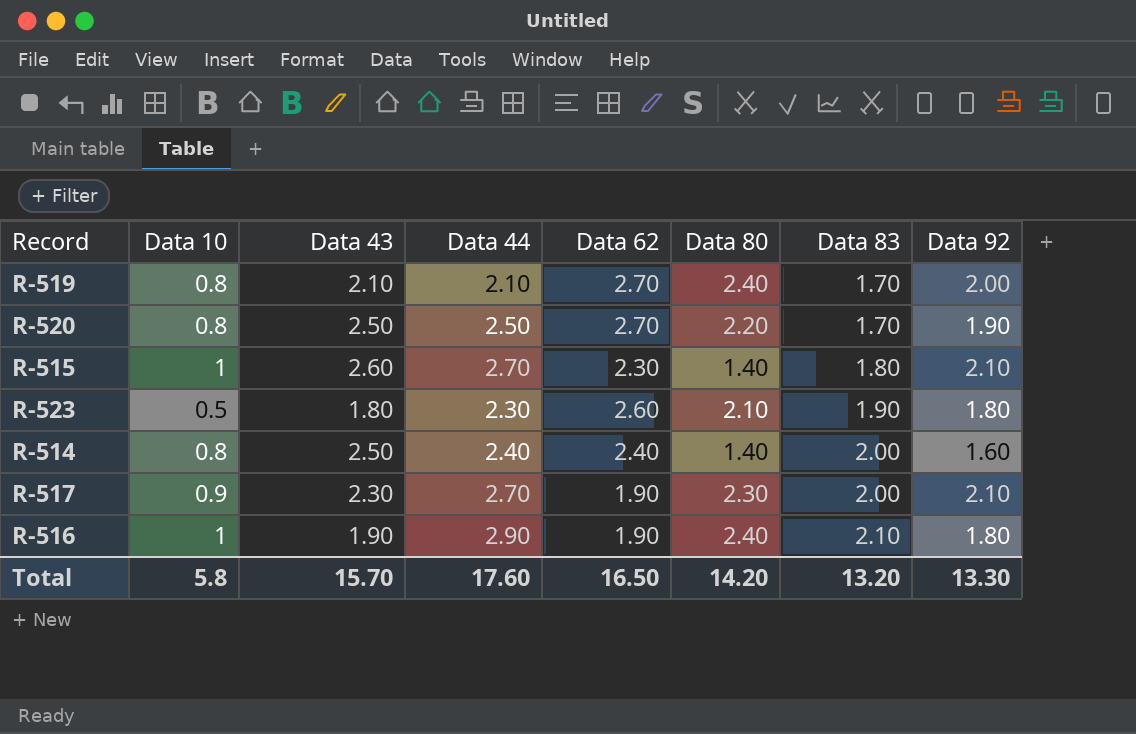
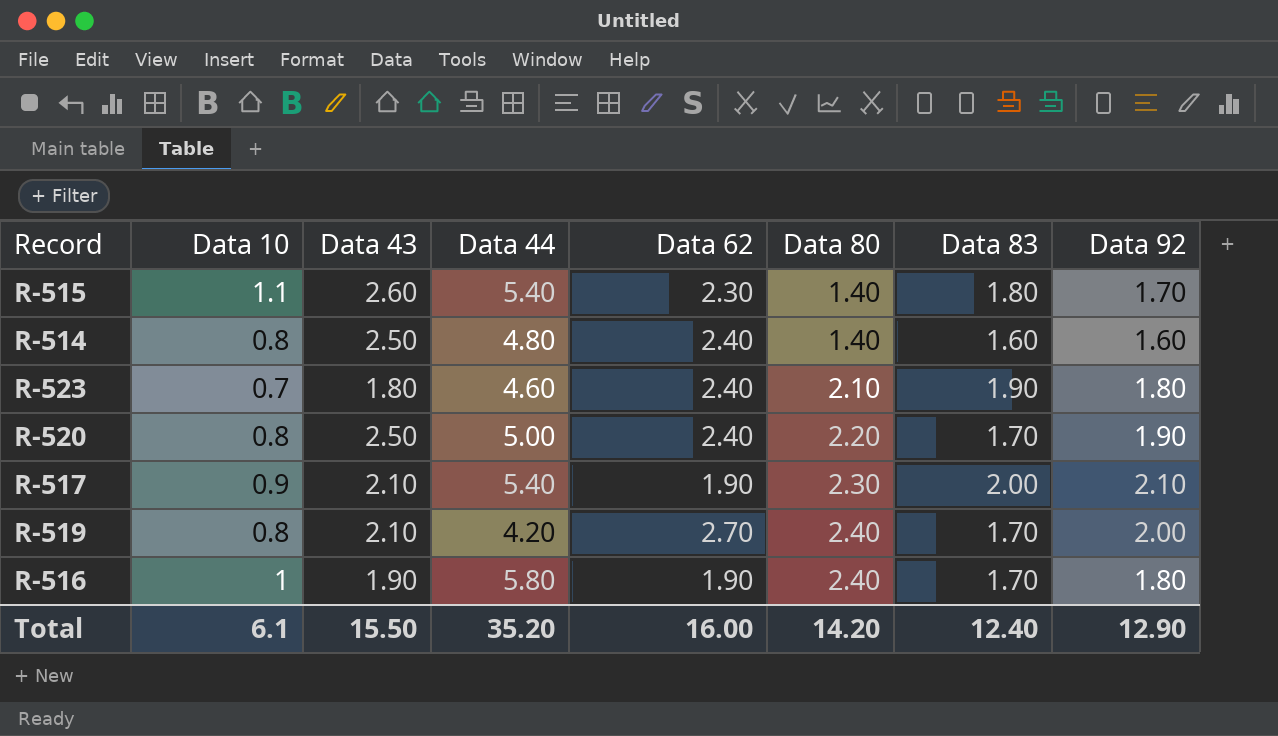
row order: Data 83 ascending -> Data 80 ascending
R-515 | Data 10: 1 -> 1.1
R-515 | Data 44: 2.70 -> 5.40
R-515 | Data 92: 2.10 -> 1.70
R-514 | Data 44: 2.40 -> 4.80
R-514 | Data 83: 2.00 -> 1.60
R-523 | Data 10: 0.5 -> 0.7
R-523 | Data 44: 2.30 -> 4.60
R-523 | Data 62: 2.60 -> 2.40
R-520 | Data 44: 2.50 -> 5.00
R-520 | Data 62: 2.70 -> 2.40
R-517 | Data 43: 2.30 -> 2.10
R-517 | Data 44: 2.70 -> 5.40
R-519 | Data 44: 2.10 -> 4.20
R-516 | Data 44: 2.90 -> 5.80
R-516 | Data 83: 2.10 -> 1.70
Total | Data 10: 5.8 -> 6.1
Total | Data 43: 15.70 -> 15.50
Total | Data 44: 17.60 -> 35.20
Total | Data 62: 16.50 -> 16.00
Total | Data 83: 13.20 -> 12.40
Total | Data 92: 13.30 -> 12.90

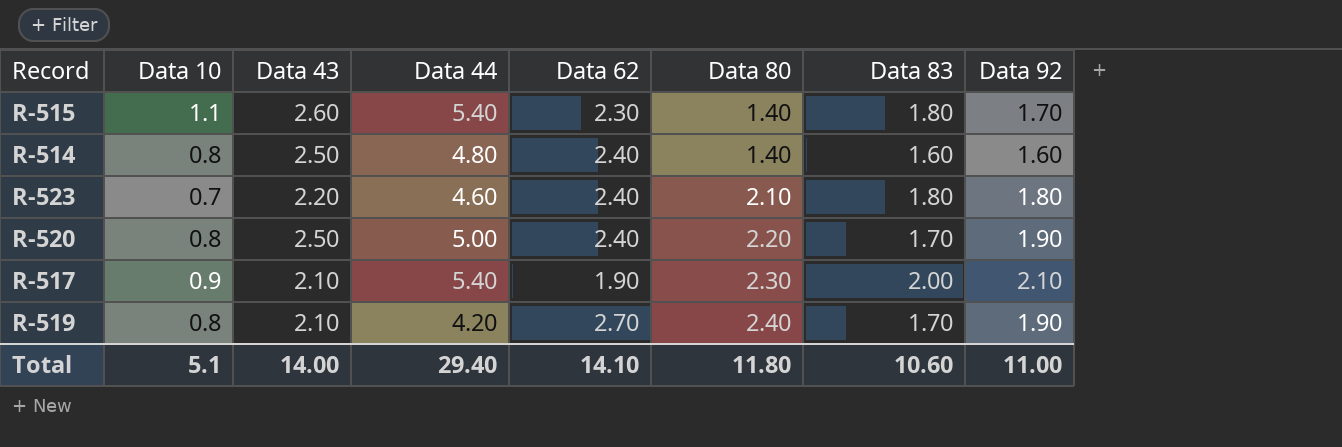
row R-516: 1 | 1.90 | 5.80 | 1.90 | 2.40 | 1.70 | 1.80 -> none
R-523 | Data 43: 1.80 -> 2.20
R-523 | Data 83: 1.90 -> 1.80
R-519 | Data 92: 2.00 -> 1.90
Total | Data 10: 6.1 -> 5.1
Total | Data 43: 15.50 -> 14.00
Total | Data 44: 35.20 -> 29.40
Total | Data 62: 16.00 -> 14.10
Total | Data 80: 14.20 -> 11.80
Total | Data 83: 12.40 -> 10.60
Total | Data 92: 12.90 -> 11.00

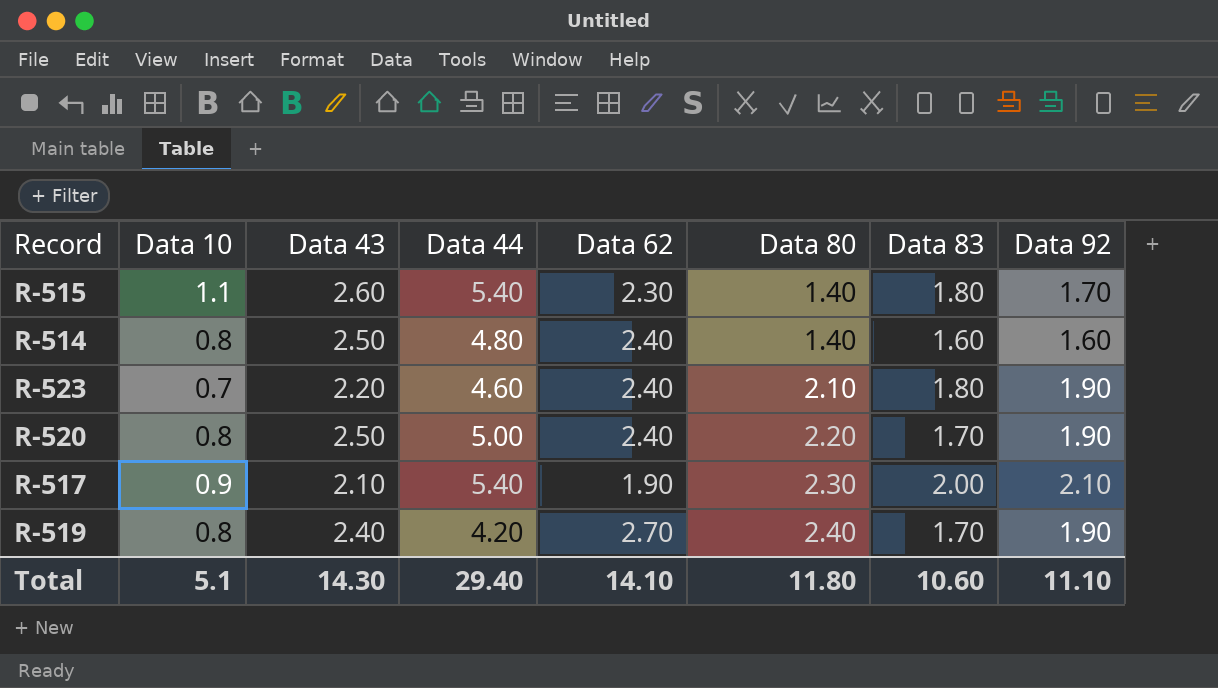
R-523 | Data 92: 1.80 -> 1.90
R-519 | Data 43: 2.10 -> 2.40
Total | Data 43: 14.00 -> 14.30
Total | Data 92: 11.00 -> 11.10

